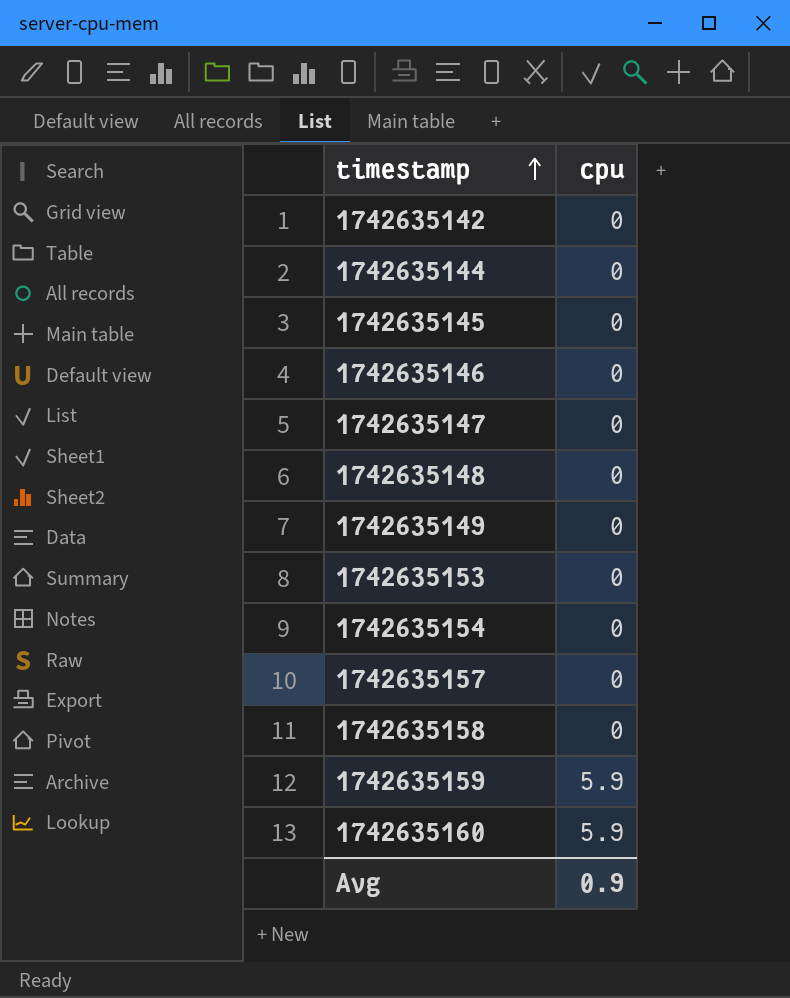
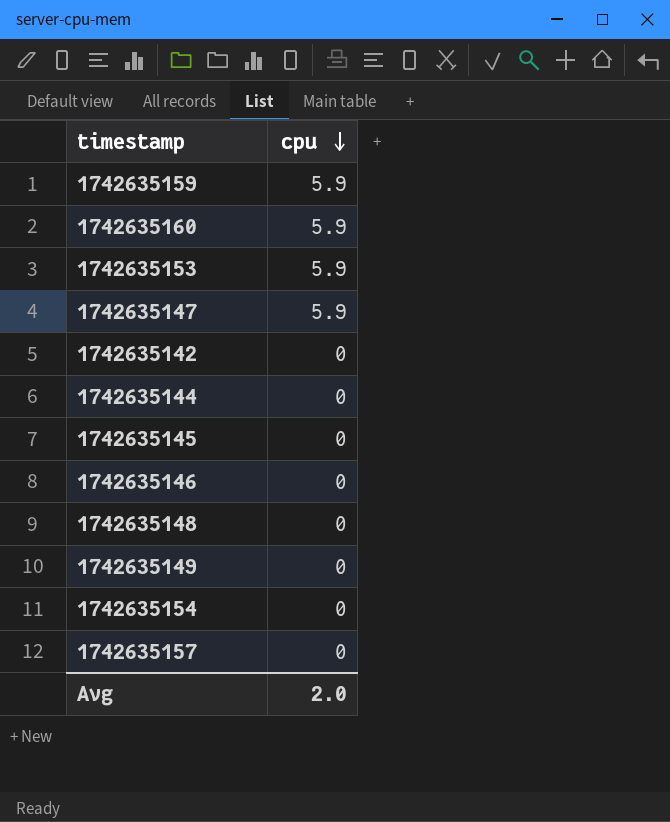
row order: timestamp ascending -> cpu descending
row 1742635158: 0 -> none
1742635153 | cpu: 0 -> 5.9
1742635147 | cpu: 0 -> 5.9
Avg | cpu: 0.9 -> 2.0

